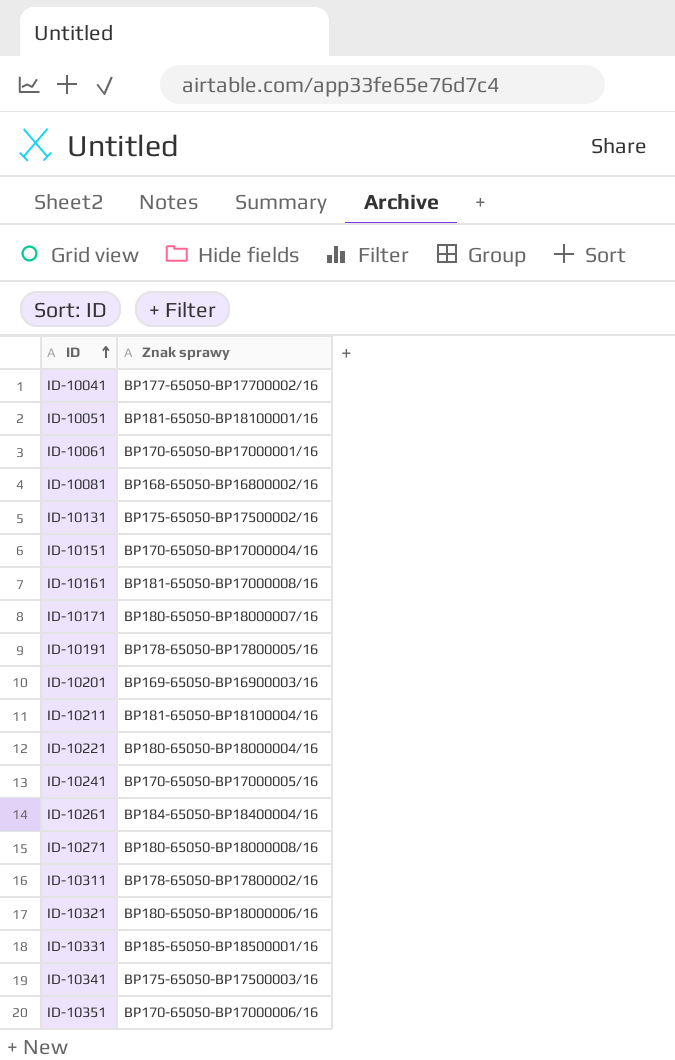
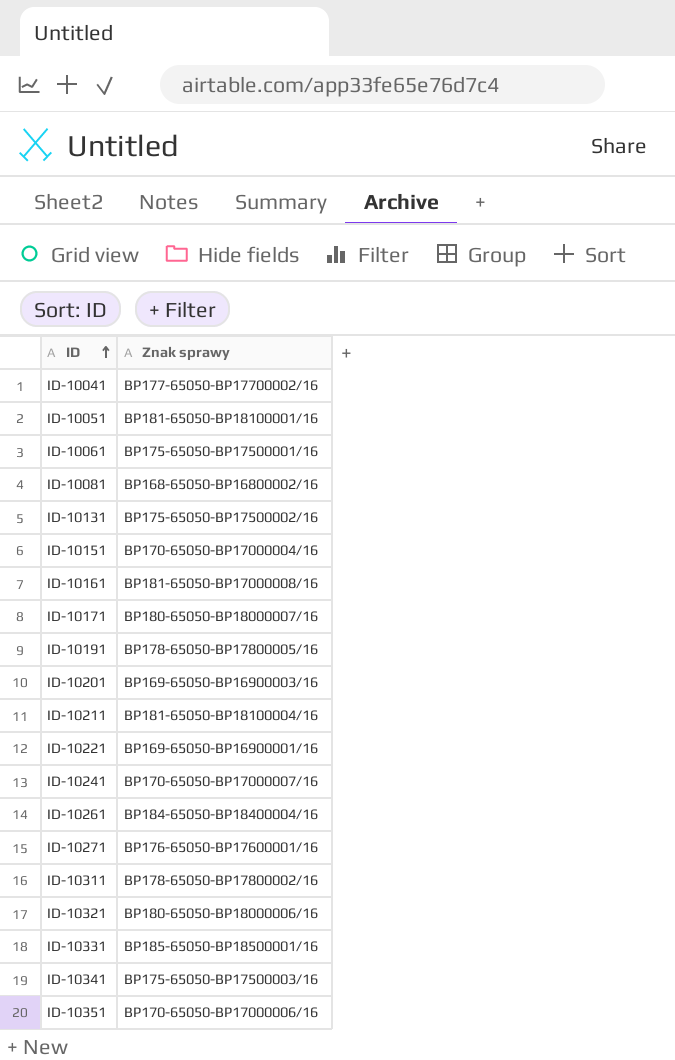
ID-10061 | Znak sprawy: BP170-65050-BP17000001/16 -> BP175-65050-BP17500001/16
ID-10221 | Znak sprawy: BP180-65050-BP18000004/16 -> BP169-65050-BP16900001/16
ID-10241 | Znak sprawy: BP170-65050-BP17000005/16 -> BP170-65050-BP17000007/16
ID-10271 | Znak sprawy: BP180-65050-BP18000008/16 -> BP176-65050-BP17600001/16

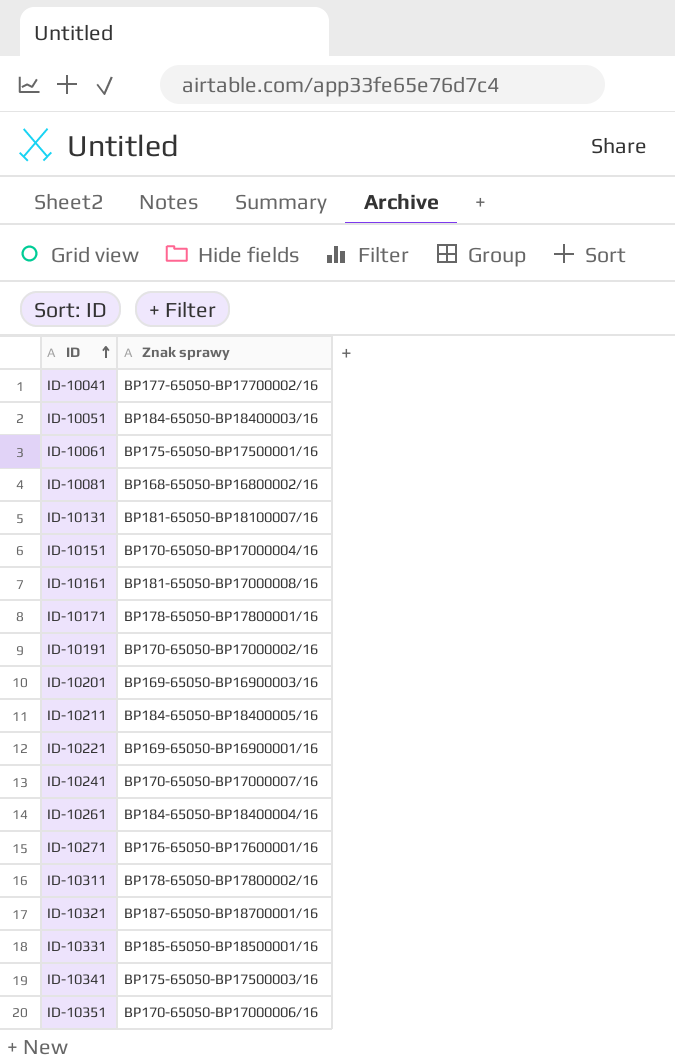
ID-10051 | Znak sprawy: BP181-65050-BP18100001/16 -> BP184-65050-BP18400003/16
ID-10131 | Znak sprawy: BP175-65050-BP17500002/16 -> BP181-65050-BP18100007/16
ID-10171 | Znak sprawy: BP180-65050-BP18000007/16 -> BP178-65050-BP17800001/16
ID-10191 | Znak sprawy: BP178-65050-BP17800005/16 -> BP170-65050-BP17000002/16
ID-10211 | Znak sprawy: BP181-65050-BP18100004/16 -> BP184-65050-BP18400005/16
ID-10321 | Znak sprawy: BP180-65050-BP18000006/16 -> BP187-65050-BP18700001/16

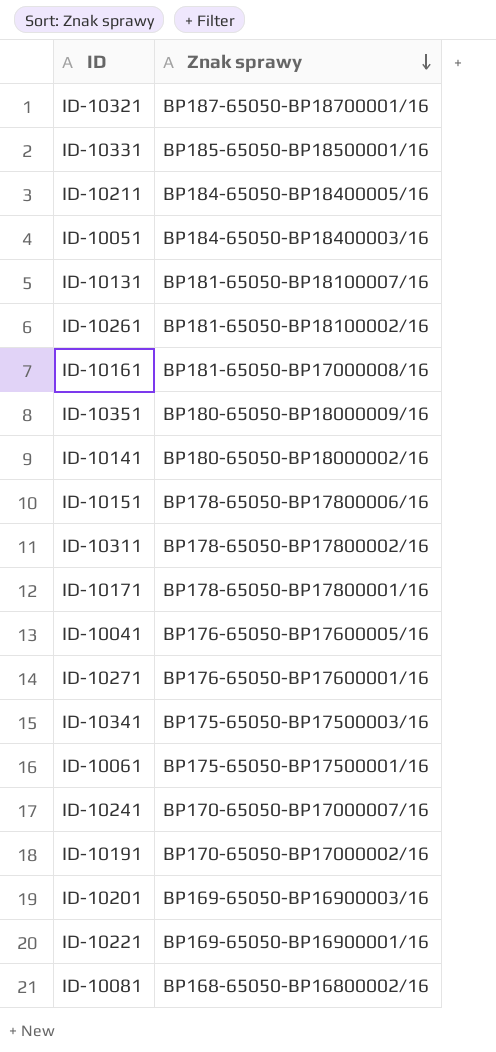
row order: ID ascending -> Znak sprawy descending
ID-10261 | Znak sprawy: BP184-65050-BP18400004/16 -> BP181-65050-BP18100002/16
ID-10351 | Znak sprawy: BP170-65050-BP17000006/16 -> BP180-65050-BP18000009/16
row ID-10141: none -> BP180-65050-BP18000002/16
ID-10151 | Znak sprawy: BP170-65050-BP17000004/16 -> BP178-65050-BP17800006/16
ID-10041 | Znak sprawy: BP177-65050-BP17700002/16 -> BP176-65050-BP17600005/16

